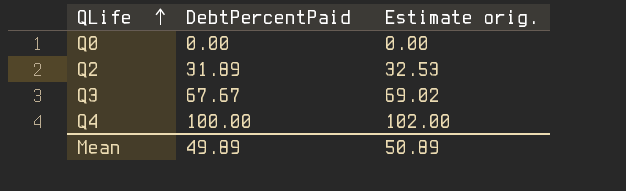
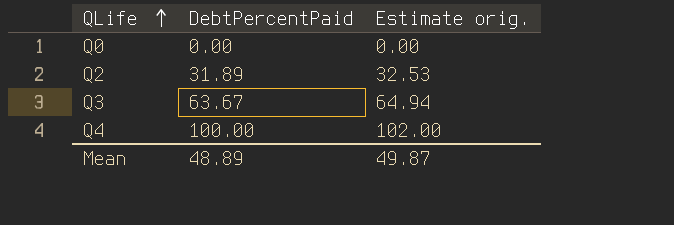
Q3 | DebtPercentPaid: 67.67 -> 63.67
Q3 | Estimate orig.: 69.02 -> 64.94
Mean | DebtPercentPaid: 49.89 -> 48.89
Mean | Estimate orig.: 50.89 -> 49.87

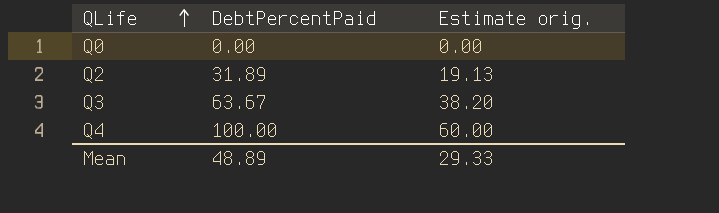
column Estimate orig. | formula: [DebtPercentPaid] * 1.02 -> [DebtPercentPaid] * 0.6
Mean | Estimate orig.: 49.87 -> 29.33

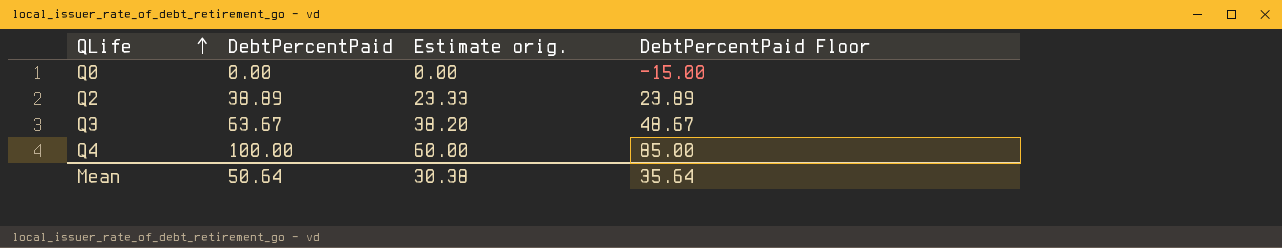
column DebtPercentPaid Floor | formula: none -> [DebtPercentPaid] - 15
Q2 | DebtPercentPaid: 31.89 -> 38.89
Q2 | Estimate orig.: 19.13 -> 23.33
Mean | DebtPercentPaid: 48.89 -> 50.64
Mean | Estimate orig.: 29.33 -> 30.38

